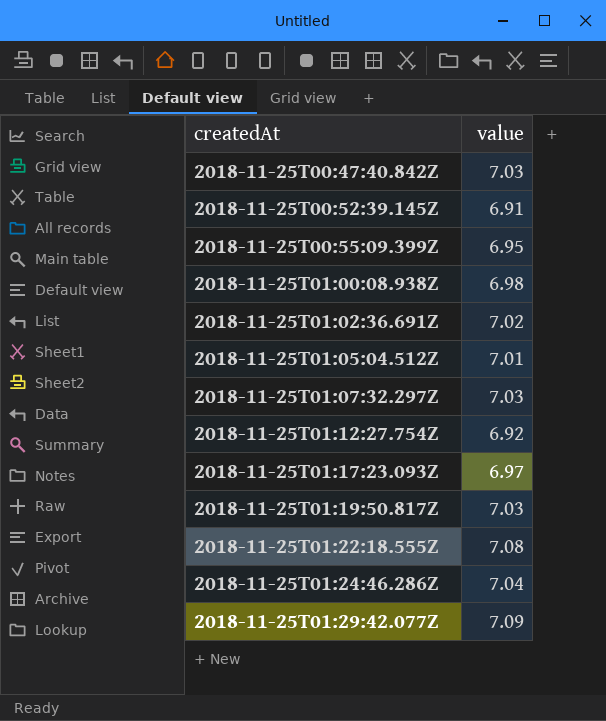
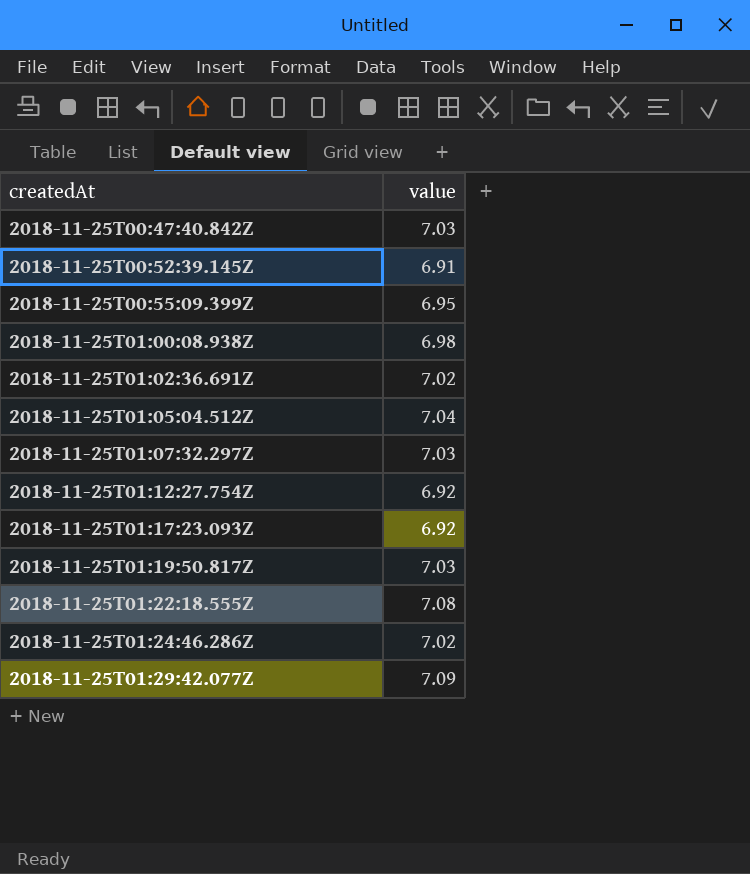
2018-11-25T01:05:04.512Z | value: 7.01 -> 7.04
2018-11-25T01:17:23.093Z | value: 6.97 -> 6.92
2018-11-25T01:24:46.286Z | value: 7.04 -> 7.02

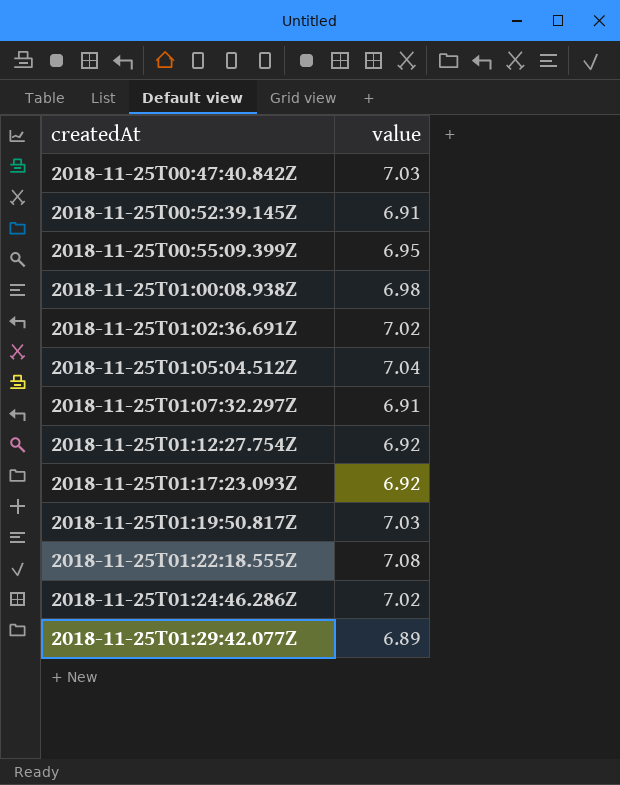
2018-11-25T01:07:32.297Z | value: 7.03 -> 6.91
2018-11-25T01:29:42.077Z | value: 7.09 -> 6.89

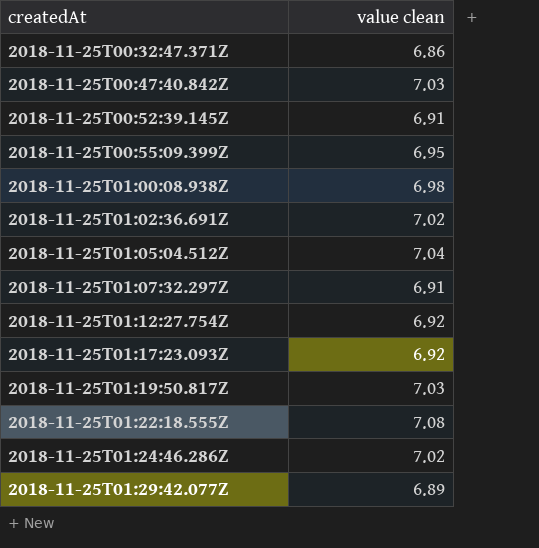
column name: value -> value clean
row 2018-11-25T00:32:47.371Z: none -> 6.86

